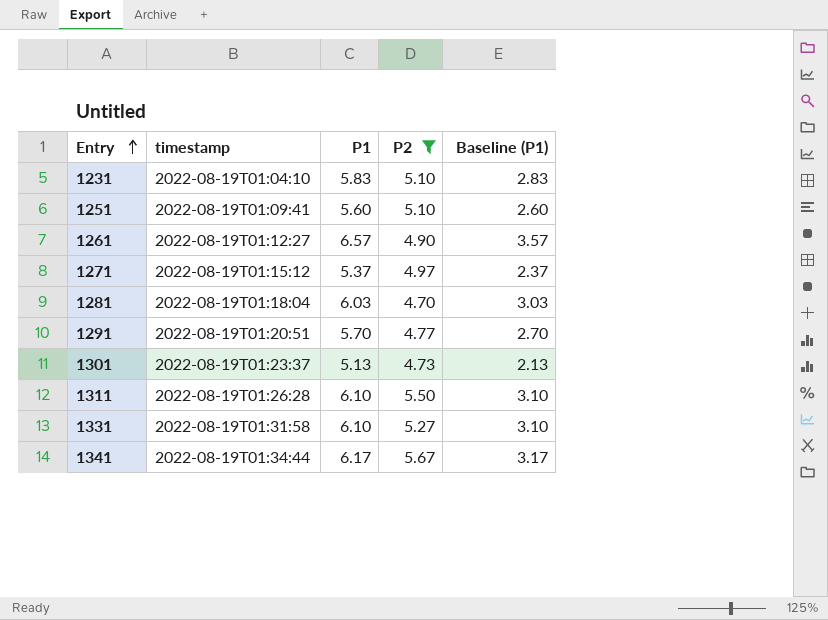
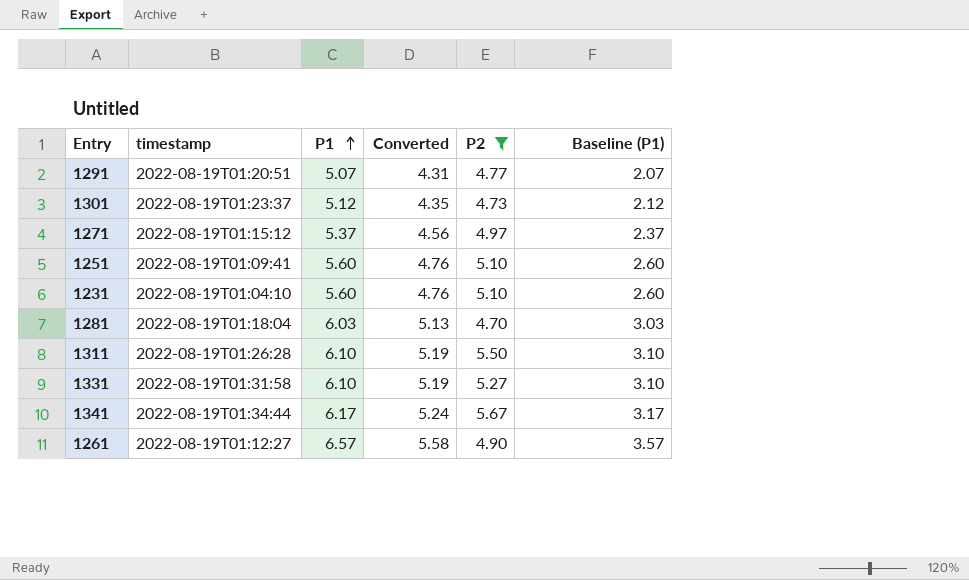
row order: Entry ascending -> P1 ascending
column Converted | formula: none -> [P1] * 0.85
1291 | P1: 5.70 -> 5.07
1291 | Baseline (P1): 2.70 -> 2.07
1301 | P1: 5.13 -> 5.12
1301 | Baseline (P1): 2.13 -> 2.12
1231 | P1: 5.83 -> 5.60
1231 | Baseline (P1): 2.83 -> 2.60

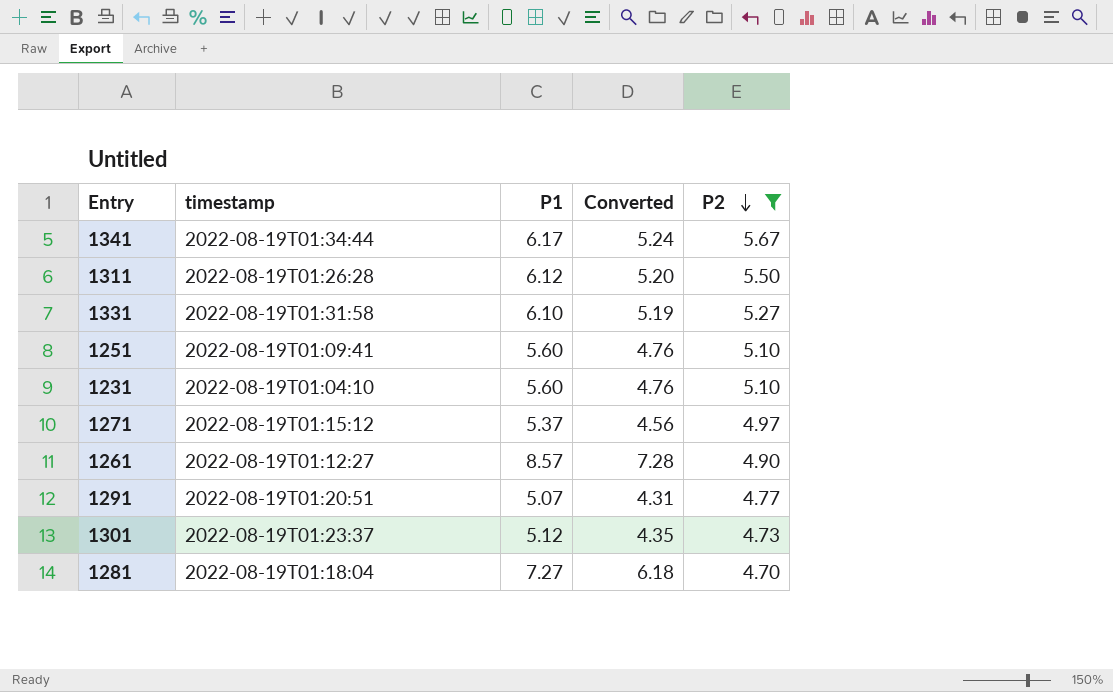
row order: P1 ascending -> P2 descending
column Baseline (P1) | formula: [P1] - 3 -> none
1311 | P1: 6.10 -> 6.12
1311 | Converted: 5.19 -> 5.20
1261 | P1: 6.57 -> 8.57
1261 | Converted: 5.58 -> 7.28
1281 | P1: 6.03 -> 7.27
1281 | Converted: 5.13 -> 6.18

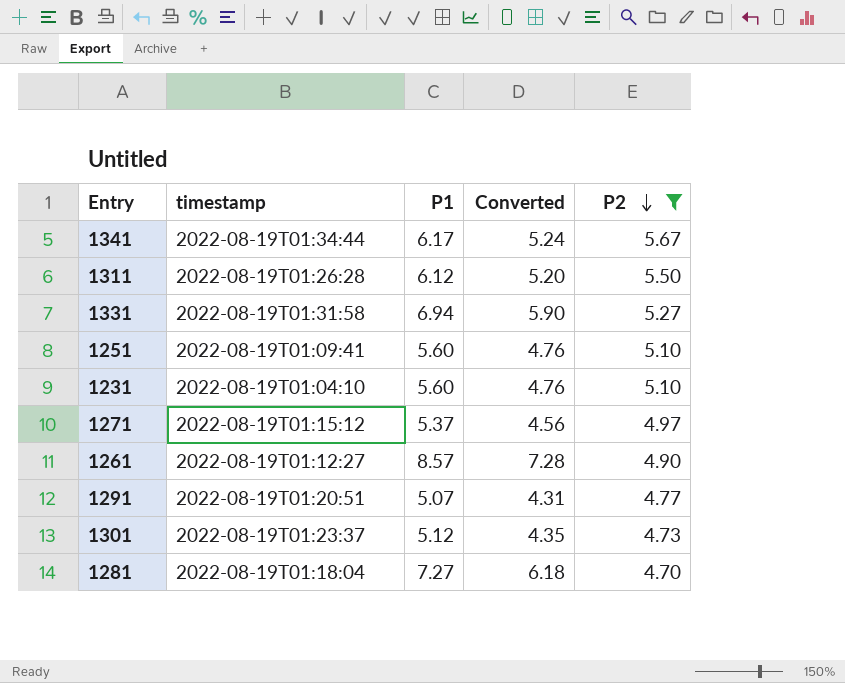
1331 | P1: 6.10 -> 6.94
1331 | Converted: 5.19 -> 5.90

